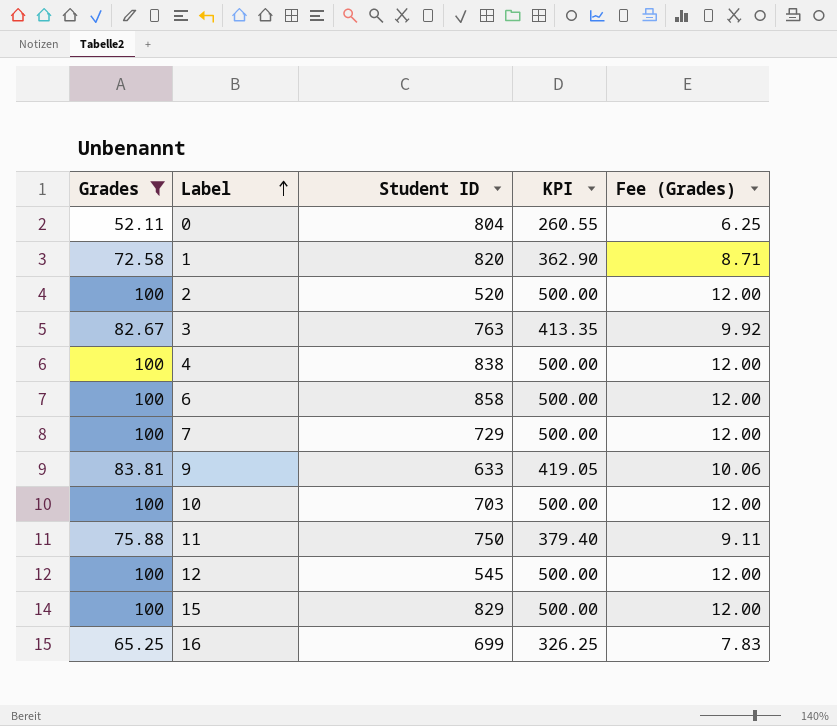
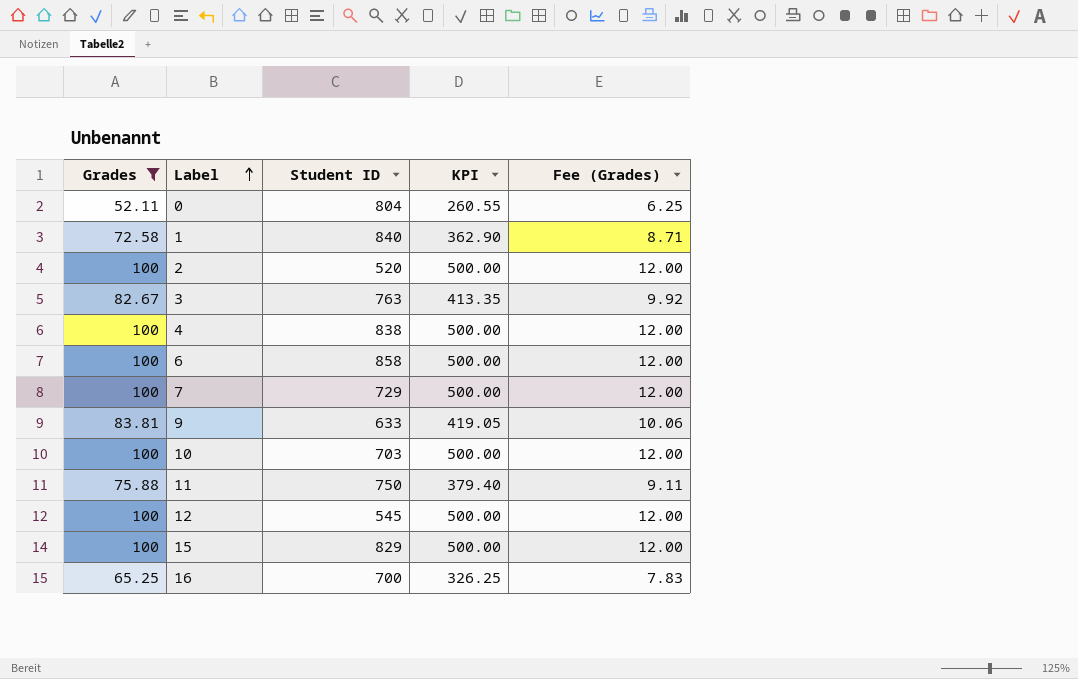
1 | Student ID: 820 -> 840
16 | Student ID: 699 -> 700

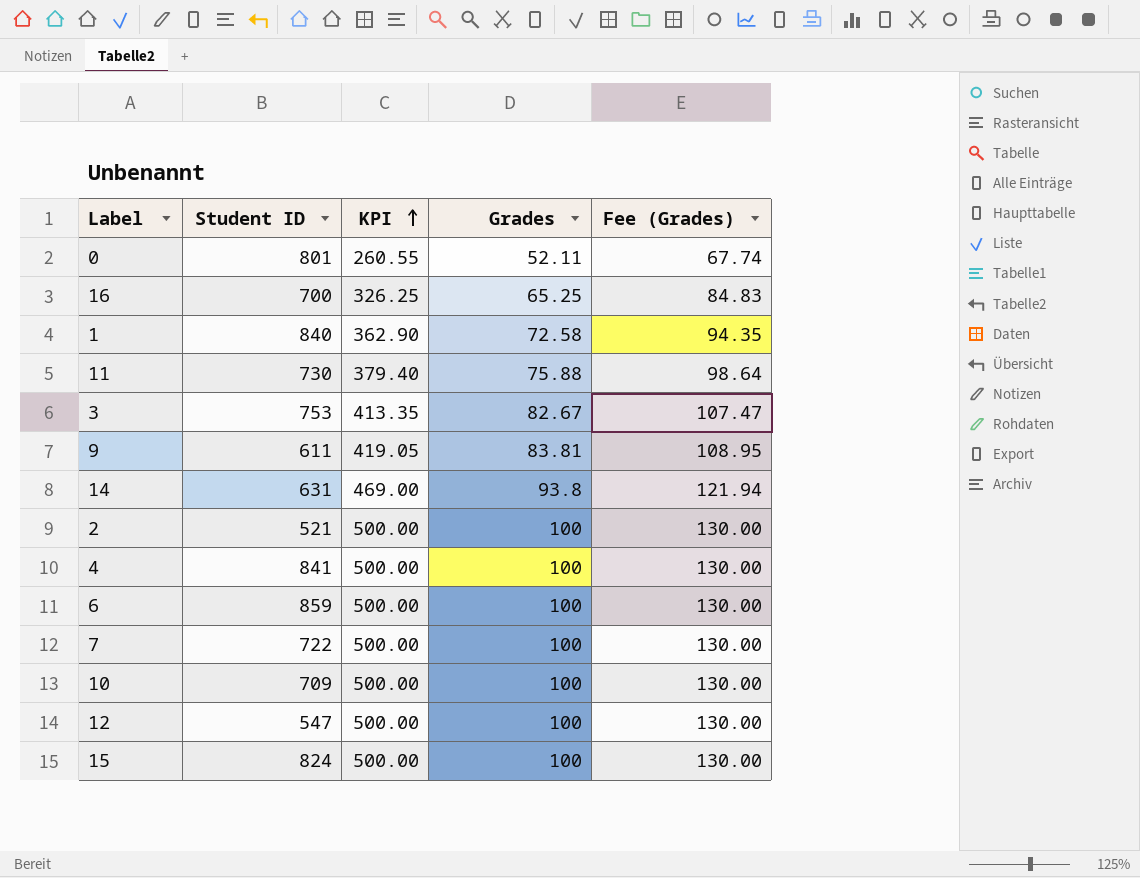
filter: Grades != 93.8 -> none
row order: Label ascending -> KPI ascending
column Grades | position: 1 -> 4
column Fee (Grades) | formula: [Grades] * 0.12 -> [Grades] * 1.3
0 | Student ID: 804 -> 801
11 | Student ID: 750 -> 730
3 | Student ID: 763 -> 753
9 | Student ID: 633 -> 611
2 | Student ID: 520 -> 521
4 | Student ID: 838 -> 841
6 | Student ID: 858 -> 859
7 | Student ID: 729 -> 722
10 | Student ID: 703 -> 709
12 | Student ID: 545 -> 547
15 | Student ID: 829 -> 824

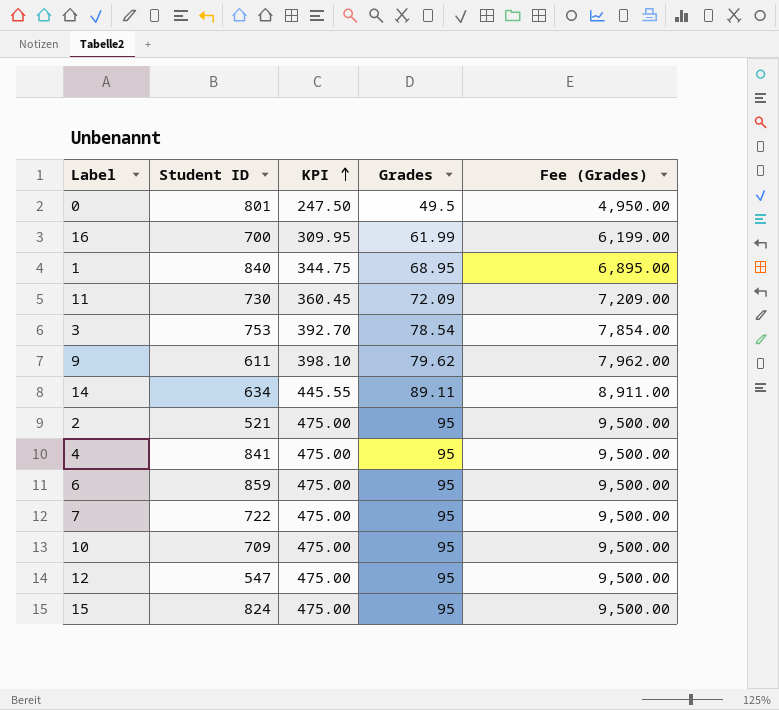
column Fee (Grades) | formula: [Grades] * 1.3 -> [Grades] * 100
0 | KPI: 260.55 -> 247.50
0 | Grades: 52.11 -> 49.5
16 | KPI: 326.25 -> 309.95
16 | Grades: 65.25 -> 61.99
1 | KPI: 362.90 -> 344.75
1 | Grades: 72.58 -> 68.95
11 | KPI: 379.40 -> 360.45
11 | Grades: 75.88 -> 72.09
3 | KPI: 413.35 -> 392.70
3 | Grades: 82.67 -> 78.54
9 | KPI: 419.05 -> 398.10
9 | Grades: 83.81 -> 79.62
14 | Student ID: 631 -> 634
14 | KPI: 469.00 -> 445.55
14 | Grades: 93.8 -> 89.11
2 | KPI: 500.00 -> 475.00
2 | Grades: 100 -> 95
4 | KPI: 500.00 -> 475.00
4 | Grades: 100 -> 95
6 | KPI: 500.00 -> 475.00
6 | Grades: 100 -> 95
7 | KPI: 500.00 -> 475.00
7 | Grades: 100 -> 95
10 | KPI: 500.00 -> 475.00
10 | Grades: 100 -> 95
12 | KPI: 500.00 -> 475.00
12 | Grades: 100 -> 95
15 | KPI: 500.00 -> 475.00
15 | Grades: 100 -> 95

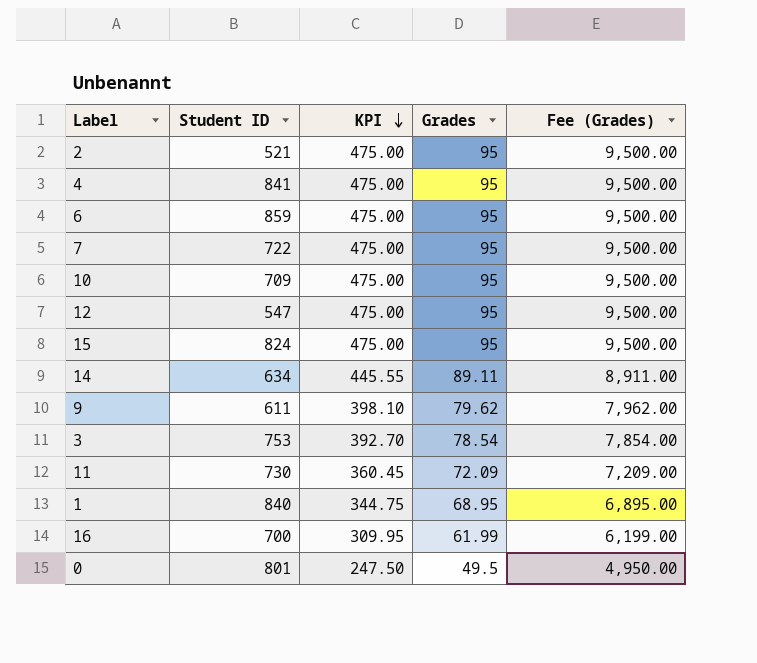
row order: KPI ascending -> KPI descending

